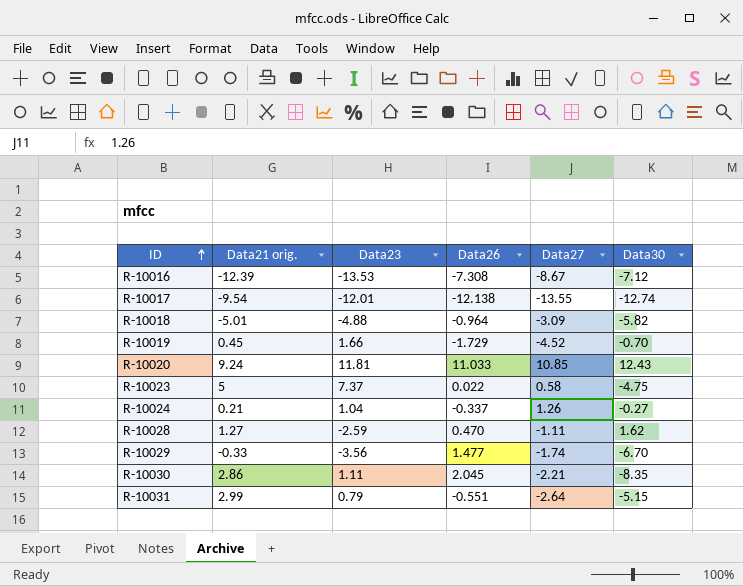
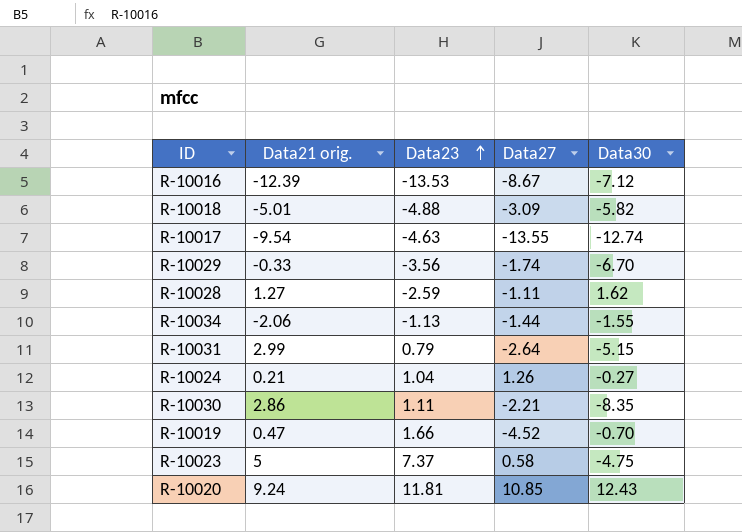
row order: ID ascending -> Data23 ascending
column Data26 | position: 4 -> none
R-10017 | Data23: -12.01 -> -4.63
row R-10034: none -> -2.06 | -1.13 | -1.44 | -1.55
R-10019 | Data21 orig.: 0.45 -> 0.47

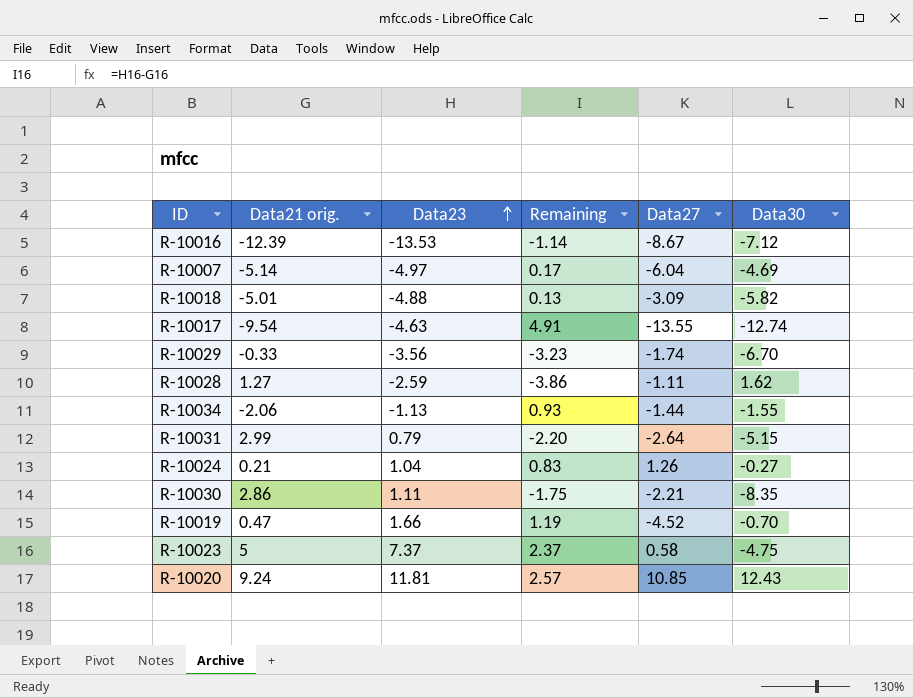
column Remaining | formula: none -> [Data23] - [Data21 orig.]
row R-10007: none -> -5.14 | -4.97 | 0.17 | -6.04 | -4.69

